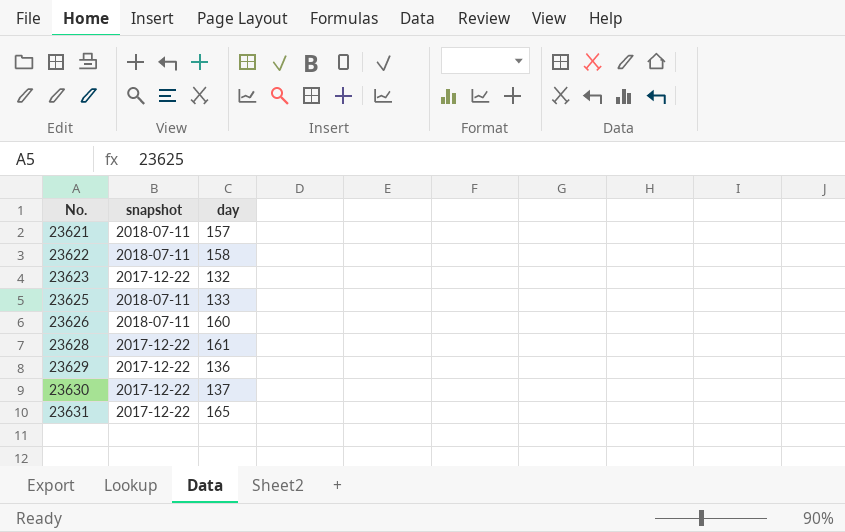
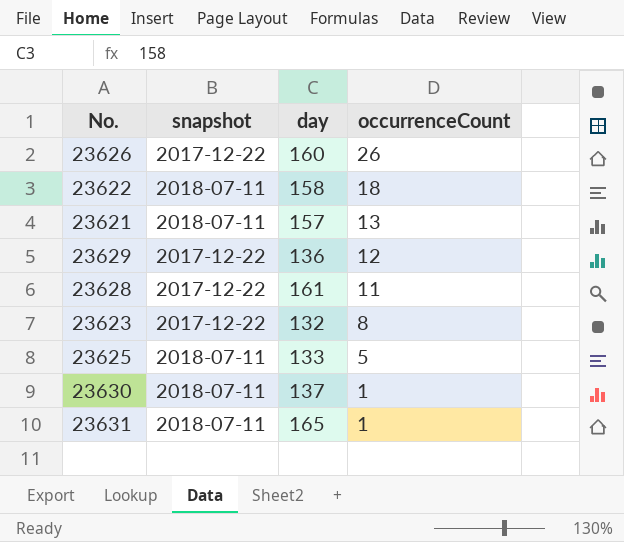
row order: No. ascending -> occurrenceCount descending
column occurrenceCount | position: none -> 4
23626 | snapshot: 2018-07-11 -> 2017-12-22
23630 | snapshot: 2017-12-22 -> 2018-07-11
23631 | snapshot: 2017-12-22 -> 2018-07-11

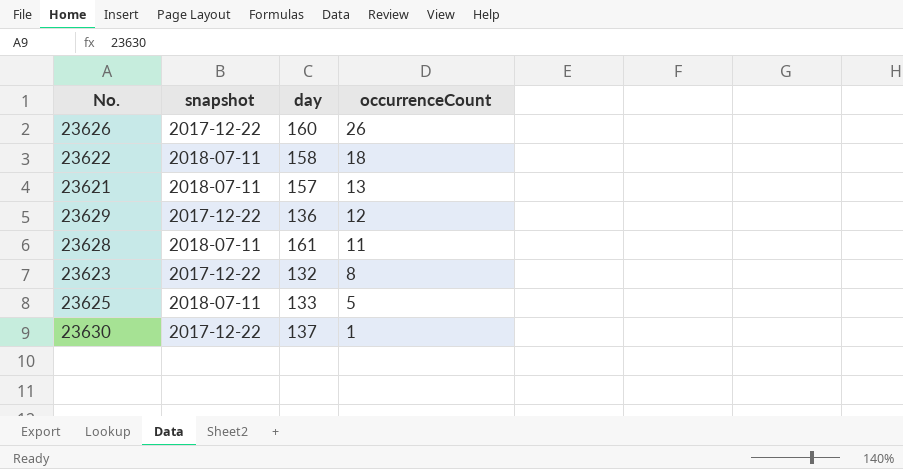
row 23631: 2018-07-11 | 165 | 1 -> none
23628 | snapshot: 2017-12-22 -> 2018-07-11
23630 | snapshot: 2018-07-11 -> 2017-12-22

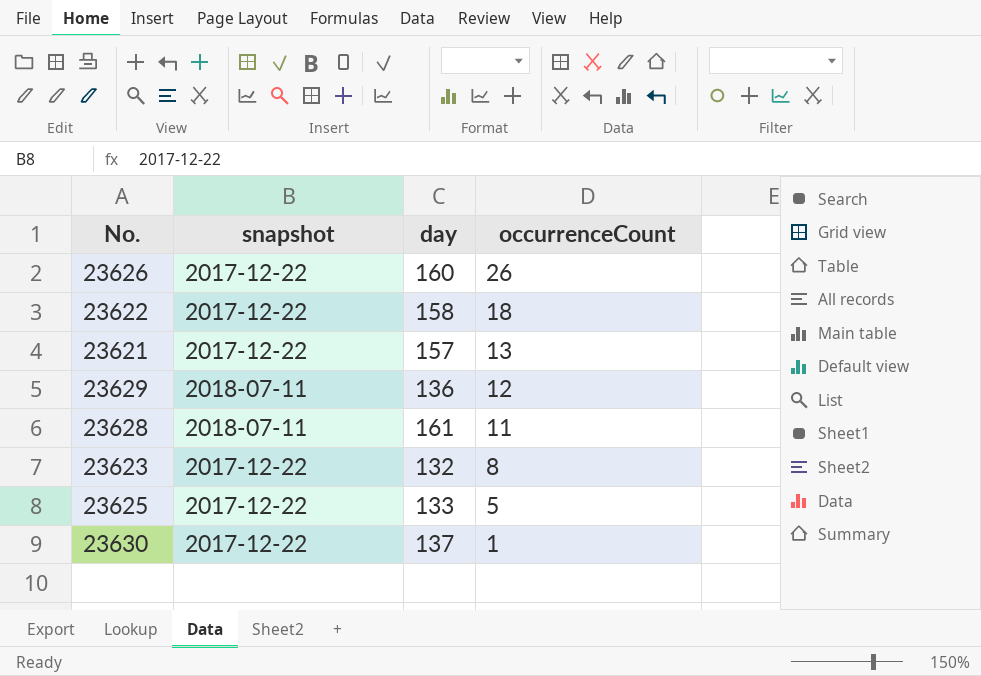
23622 | snapshot: 2018-07-11 -> 2017-12-22
23621 | snapshot: 2018-07-11 -> 2017-12-22
23629 | snapshot: 2017-12-22 -> 2018-07-11
23625 | snapshot: 2018-07-11 -> 2017-12-22

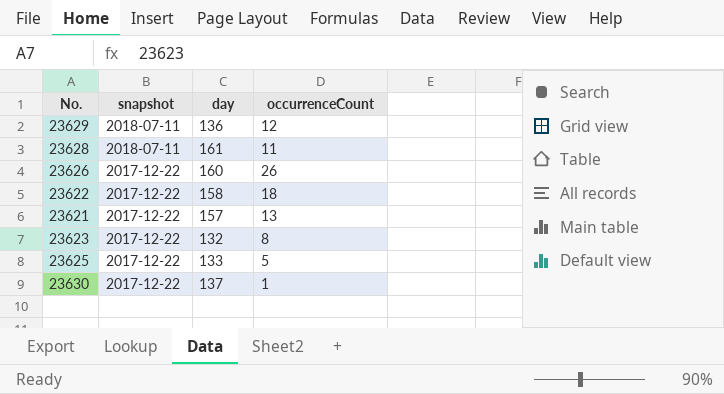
row order: occurrenceCount descending -> snapshot descending

